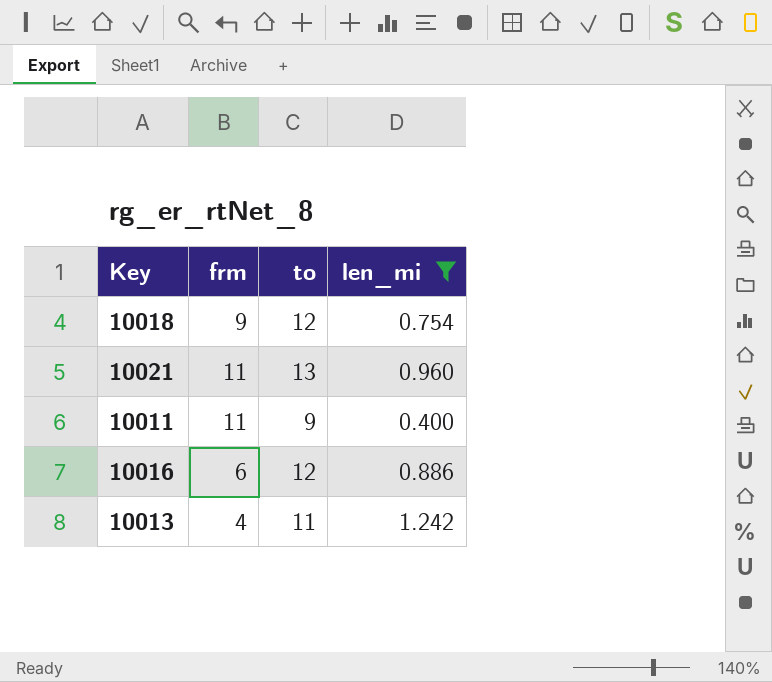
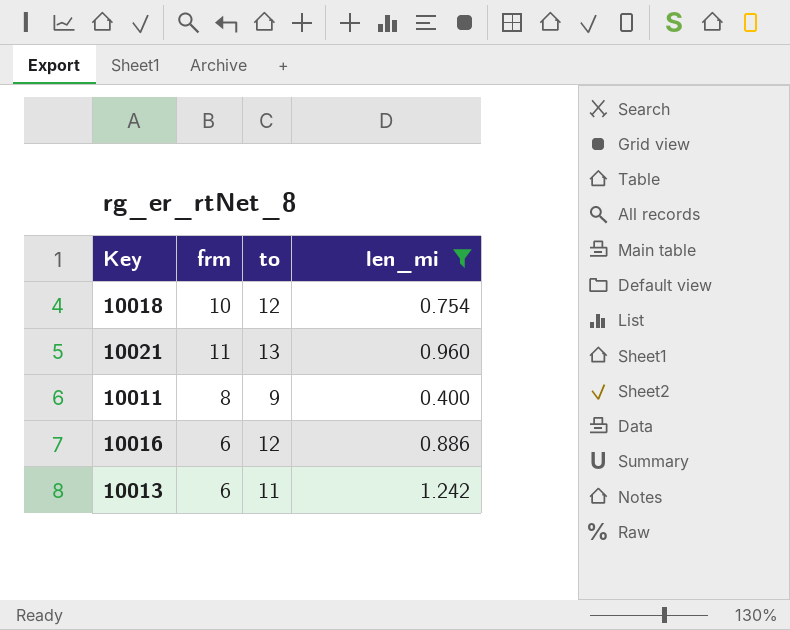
10018 | frm: 9 -> 10
10011 | frm: 11 -> 8
10013 | frm: 4 -> 6

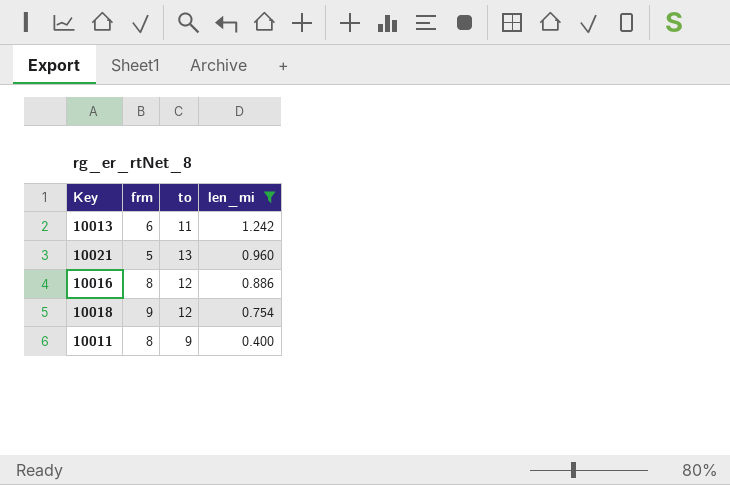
row order: none -> len_mi descending
10021 | frm: 11 -> 5
10016 | frm: 6 -> 8
10018 | frm: 10 -> 9

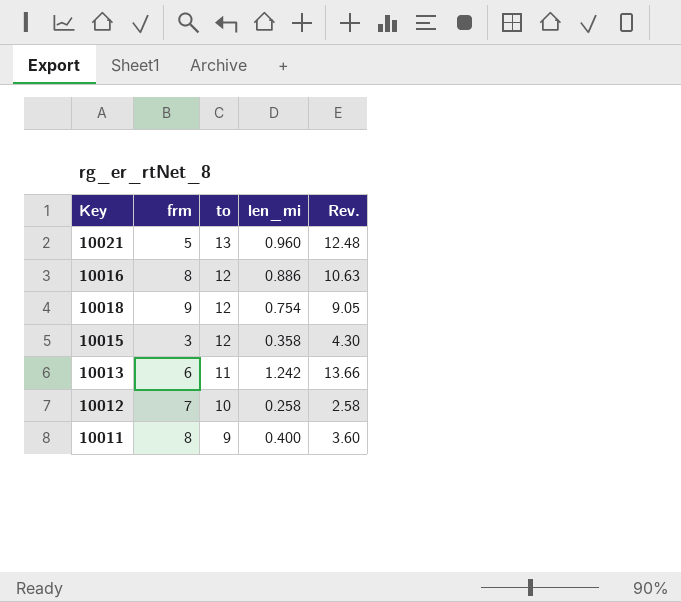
filter: len_mi >= 0.400 -> none
row order: len_mi descending -> to descending
column Rev. | formula: none -> [to] * [len_mi]

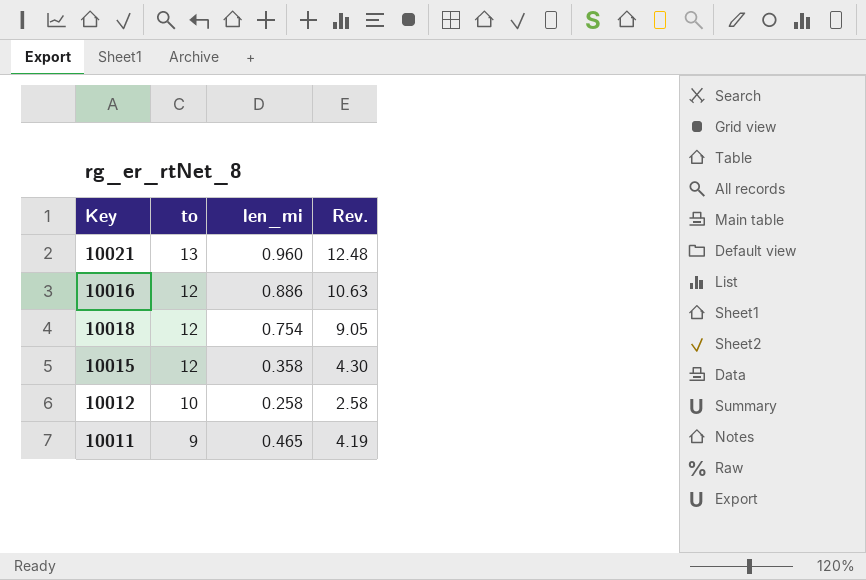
column frm | position: 2 -> none
row 10013: 6 | 11 | 1.242 | 13.66 -> none
10011 | len_mi: 0.400 -> 0.465
10011 | Rev.: 3.60 -> 4.19

